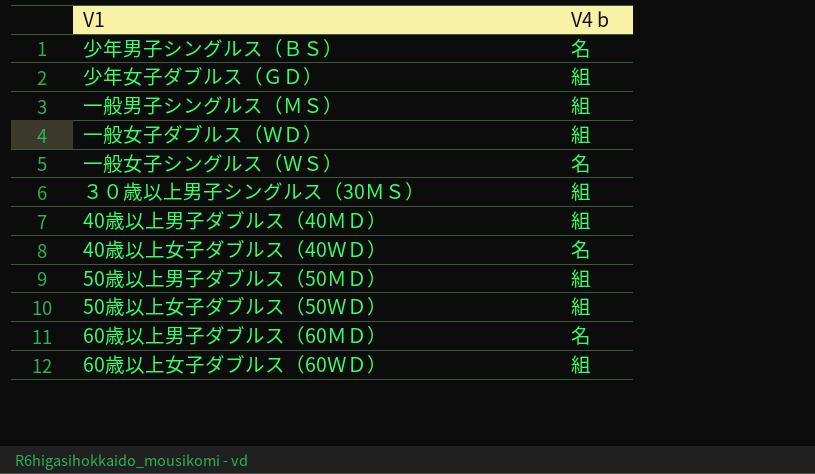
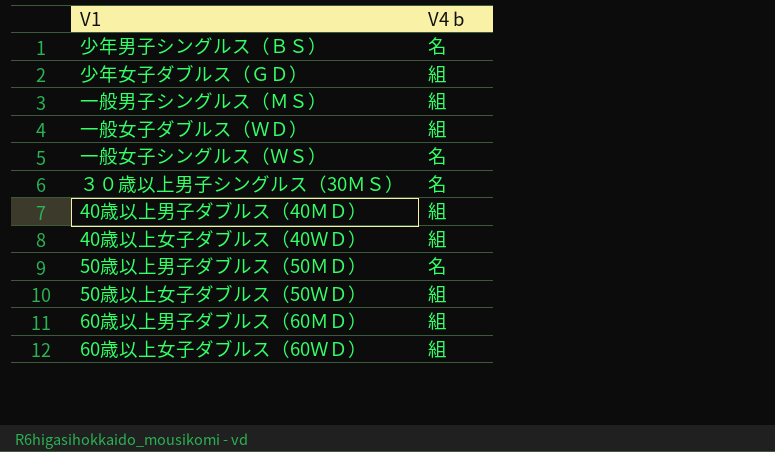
３０歳以上男子シングルス（30ＭＳ） | V4 b: 組 -> 名
40歳以上女子ダブルス（40ＷＤ） | V4 b: 名 -> 組
50歳以上男子ダブルス（50ＭＤ） | V4 b: 組 -> 名
60歳以上男子ダブルス（60ＭＤ） | V4 b: 名 -> 組

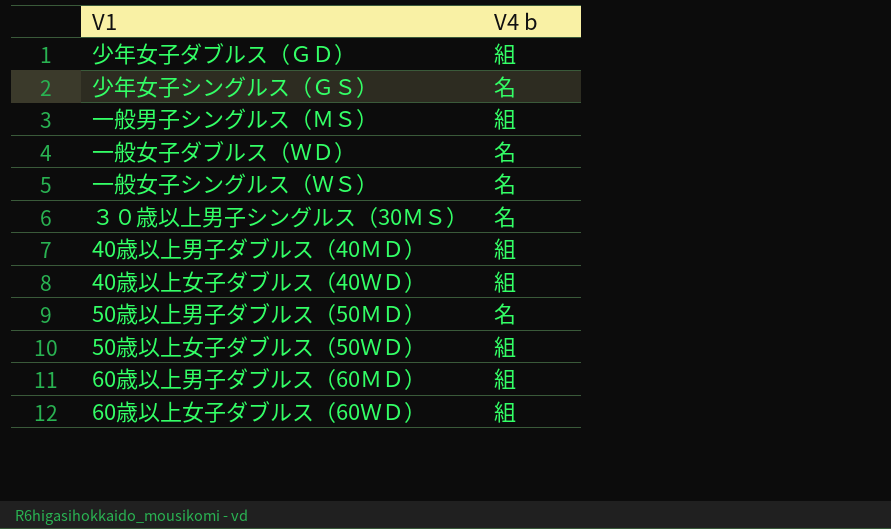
row 少年男子シングルス（ＢＳ）: 名 -> none
row 少年女子シングルス（ＧＳ）: none -> 名
一般女子ダブルス（ＷＤ） | V4 b: 組 -> 名

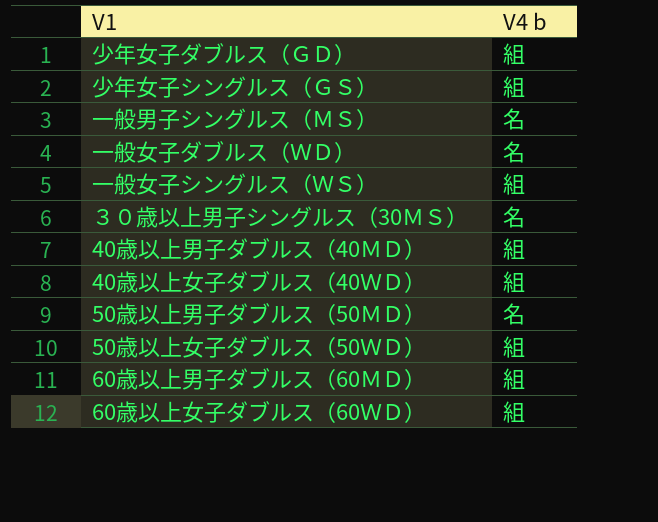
少年女子シングルス（ＧＳ） | V4 b: 名 -> 組
一般男子シングルス（ＭＳ） | V4 b: 組 -> 名
一般女子シングルス（ＷＳ） | V4 b: 名 -> 組

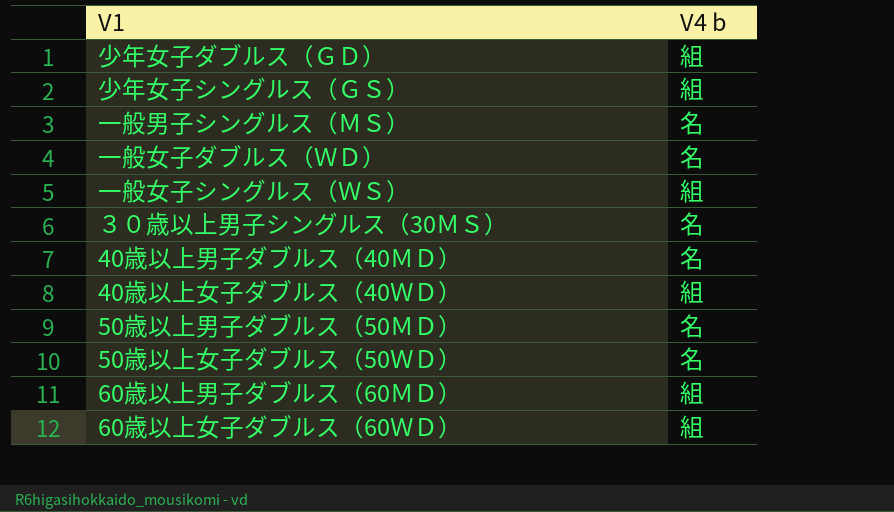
40歳以上男子ダブルス（40ＭＤ） | V4 b: 組 -> 名
50歳以上女子ダブルス（50ＷＤ） | V4 b: 組 -> 名

